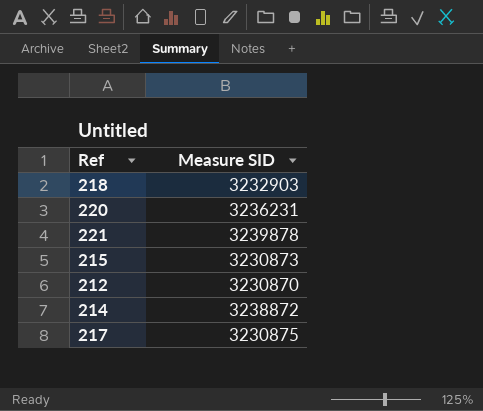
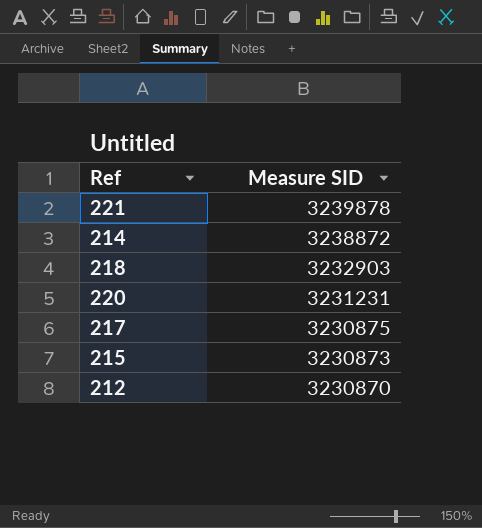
row order: none -> Measure SID descending
220 | Measure SID: 3236231 -> 3231231

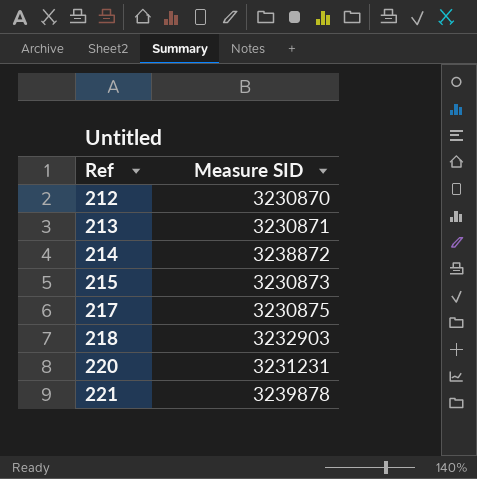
row order: Measure SID descending -> Ref ascending
row 213: none -> 3230871

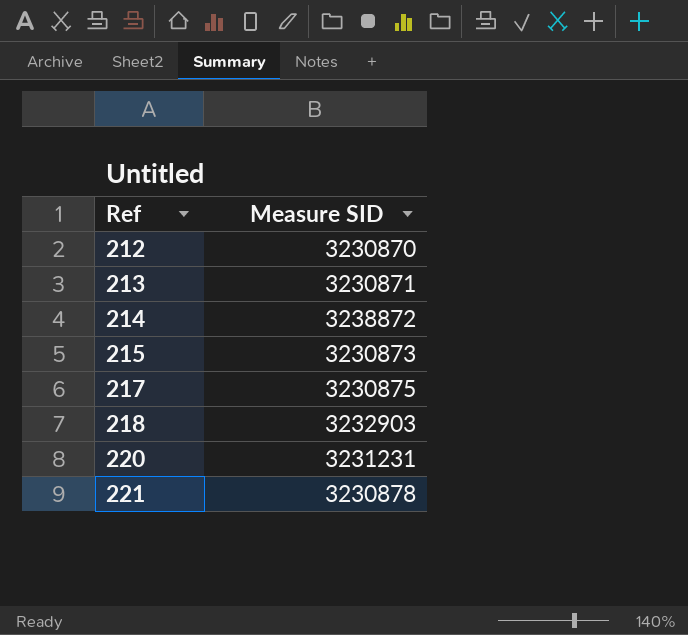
221 | Measure SID: 3239878 -> 3230878

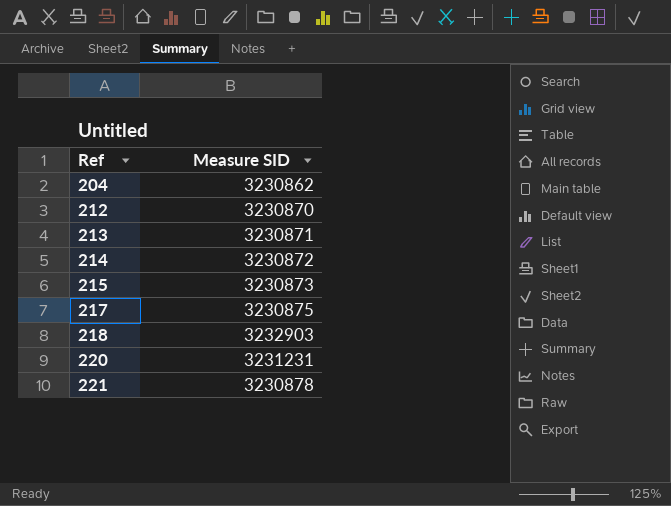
row 204: none -> 3230862
214 | Measure SID: 3238872 -> 3230872

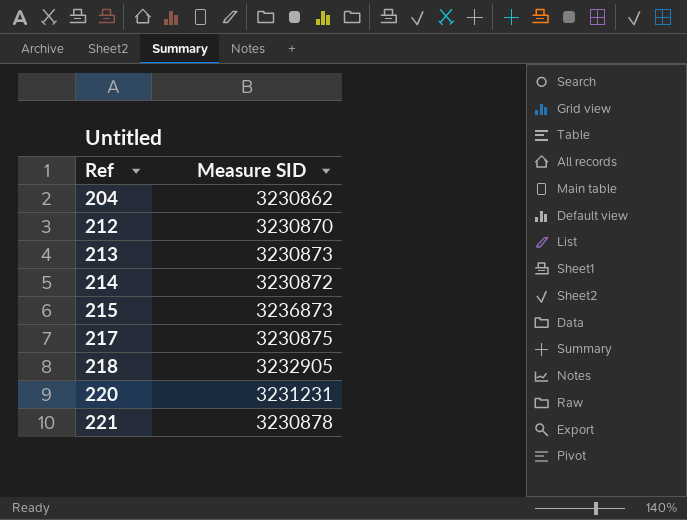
213 | Measure SID: 3230871 -> 3230873
215 | Measure SID: 3230873 -> 3236873
218 | Measure SID: 3232903 -> 3232905

